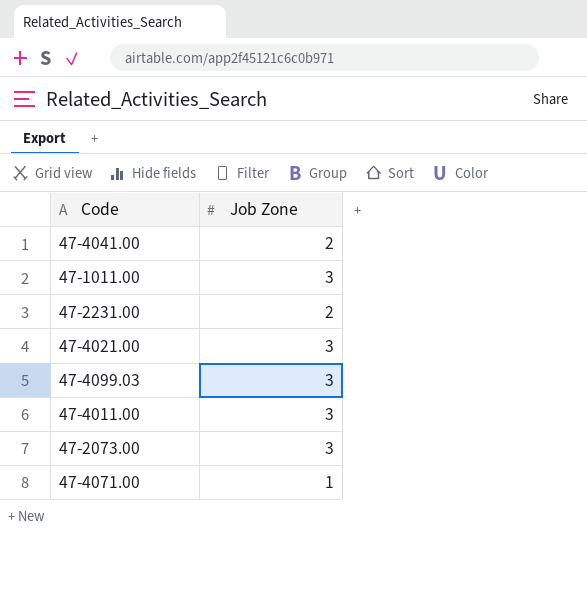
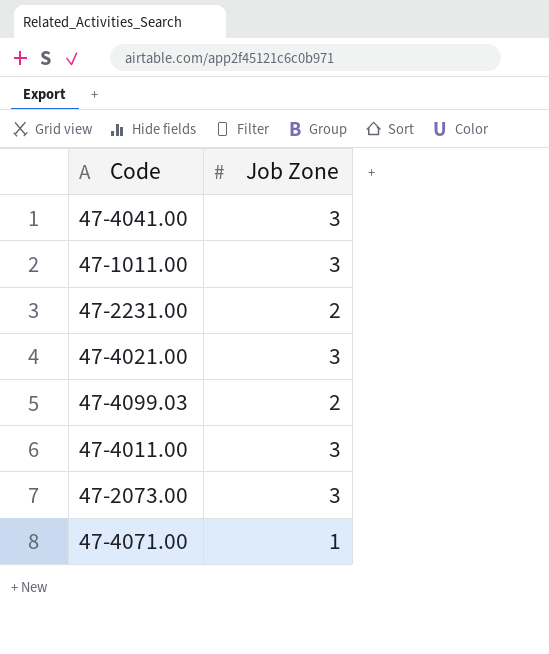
47-4041.00 | Job Zone: 2 -> 3
47-4099.03 | Job Zone: 3 -> 2

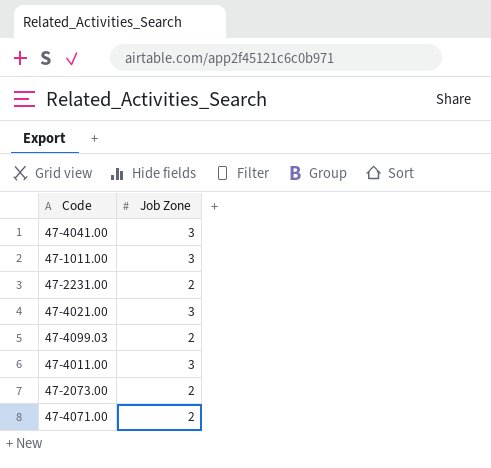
47-2073.00 | Job Zone: 3 -> 2
47-4071.00 | Job Zone: 1 -> 2

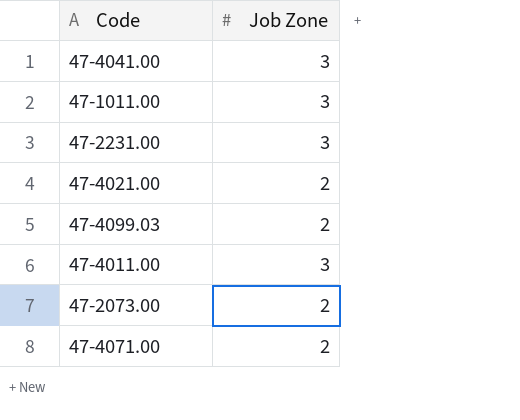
47-2231.00 | Job Zone: 2 -> 3
47-4021.00 | Job Zone: 3 -> 2

